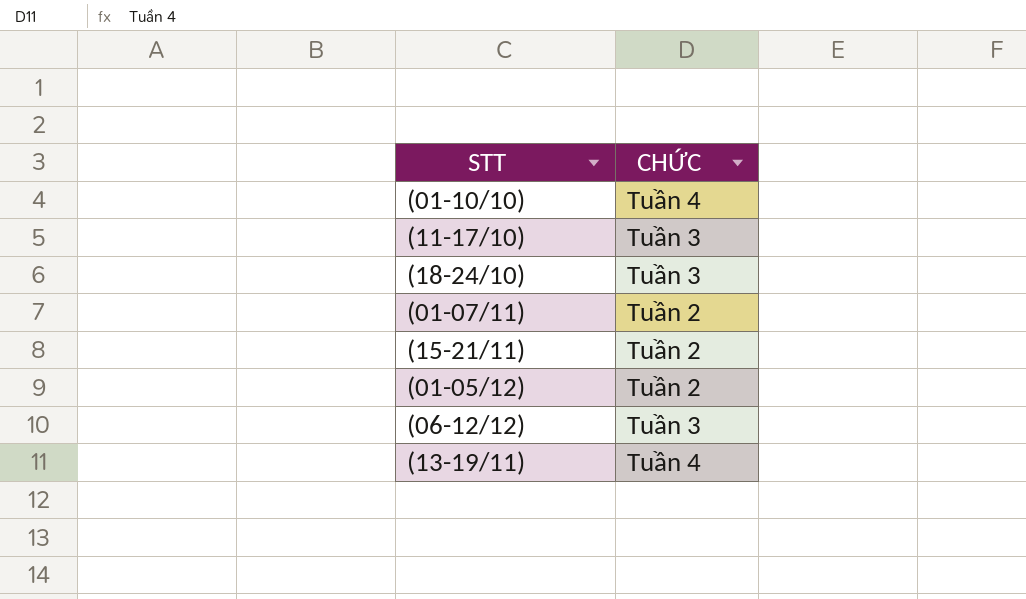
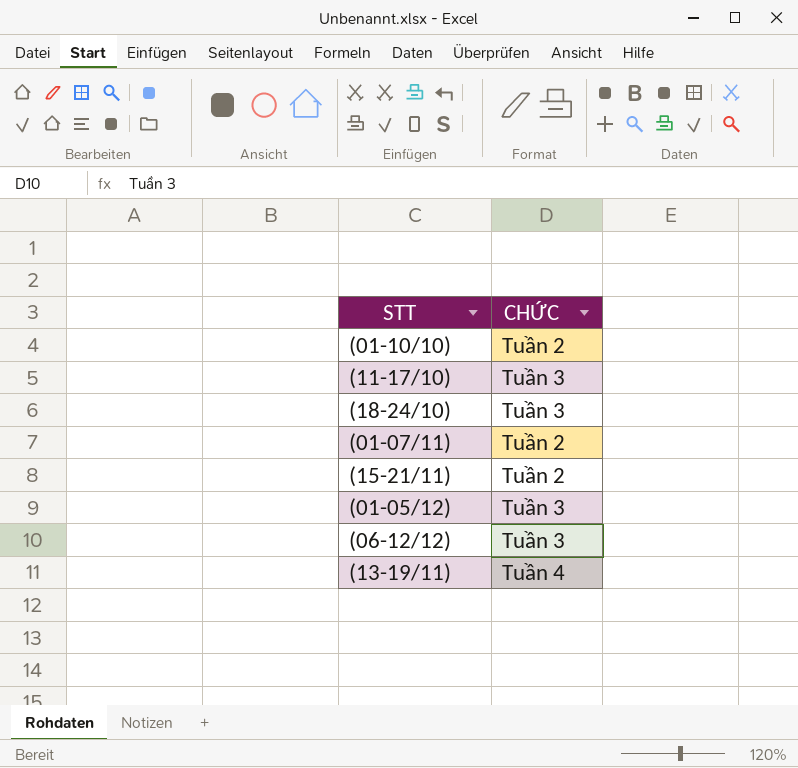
(01-10/10) | CHỨC: Tuần 4 -> Tuần 2
(01-05/12) | CHỨC: Tuần 2 -> Tuần 3

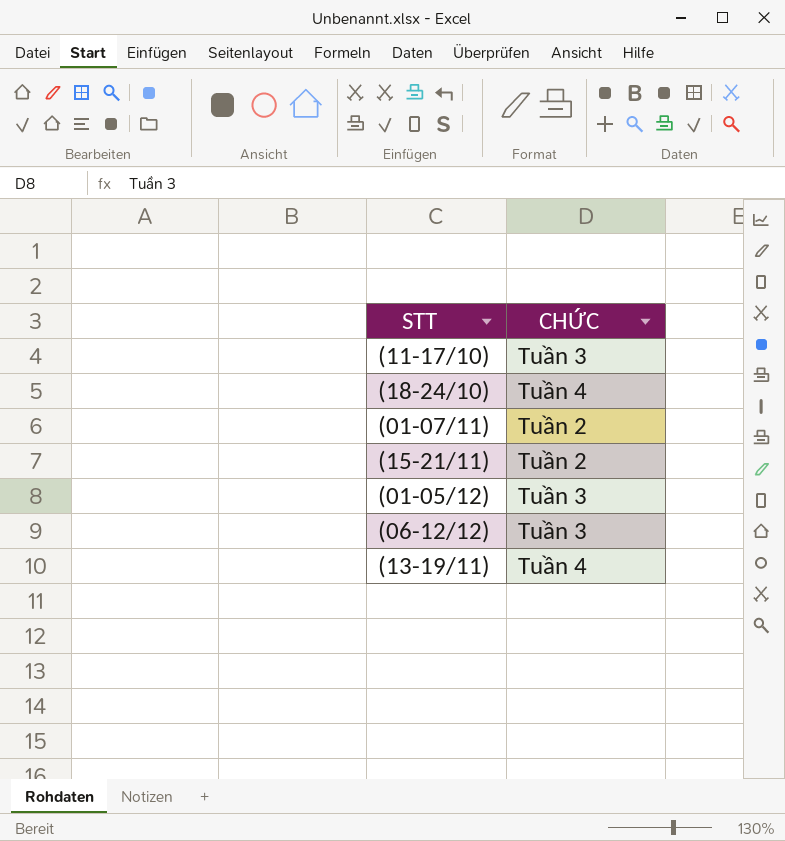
row (01-10/10): Tuần 2 -> none
(18-24/10) | CHỨC: Tuần 3 -> Tuần 4

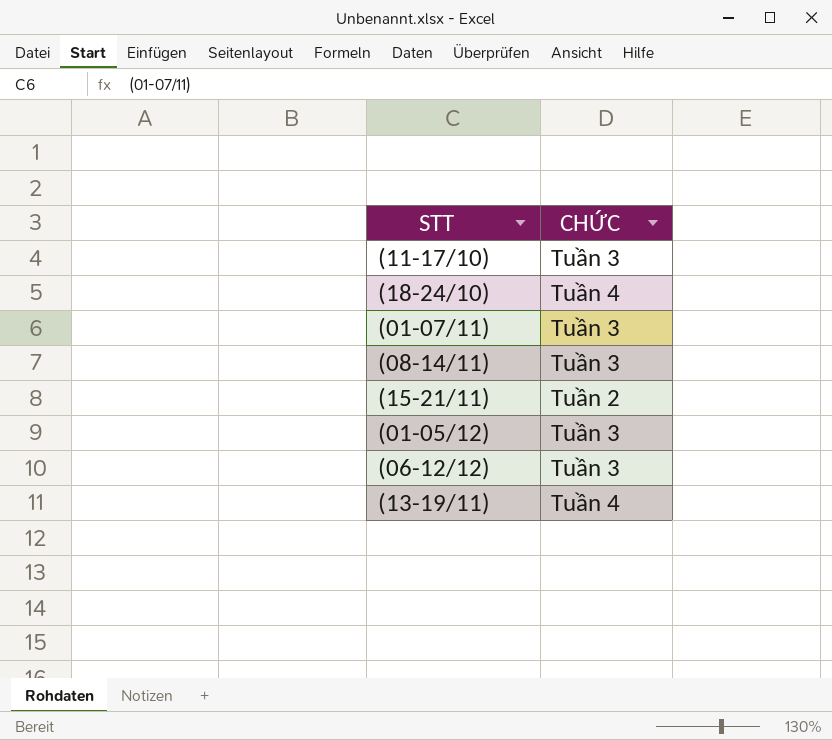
(01-07/11) | CHỨC: Tuần 2 -> Tuần 3
row (08-14/11): none -> Tuần 3

